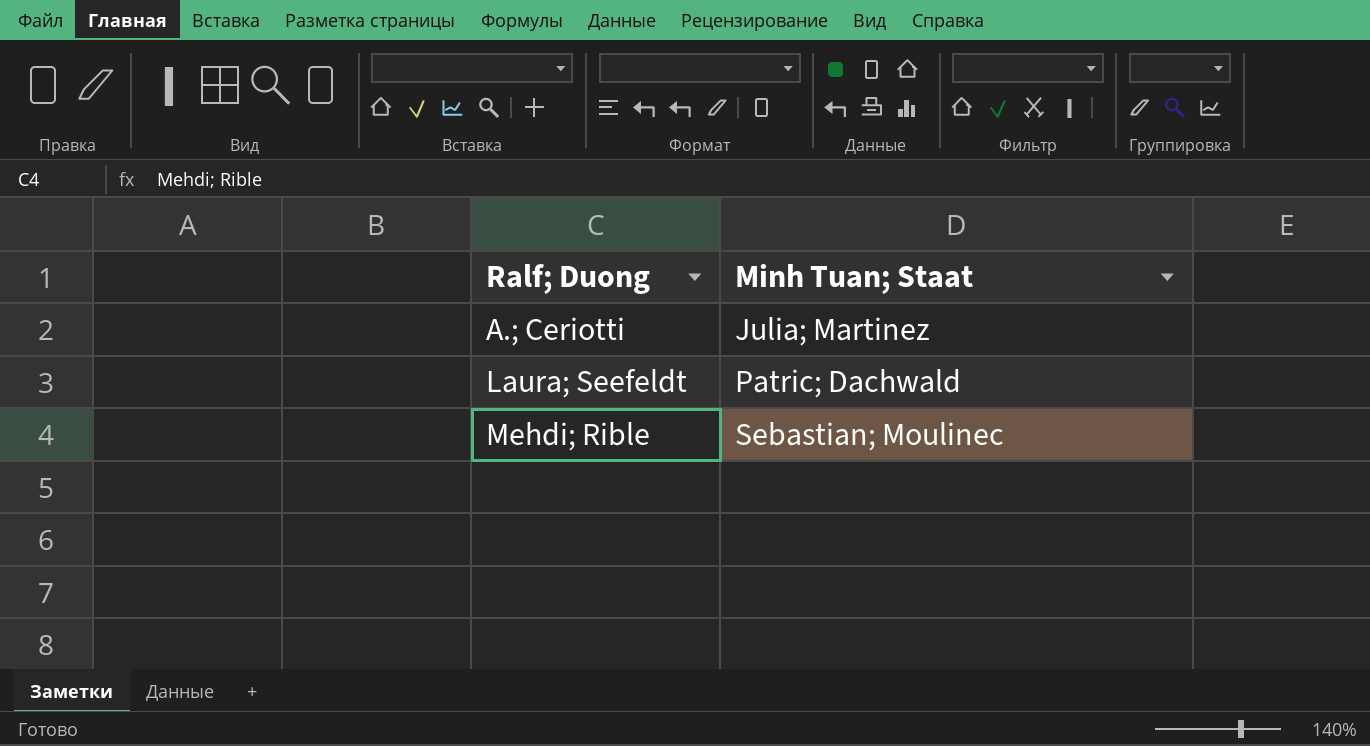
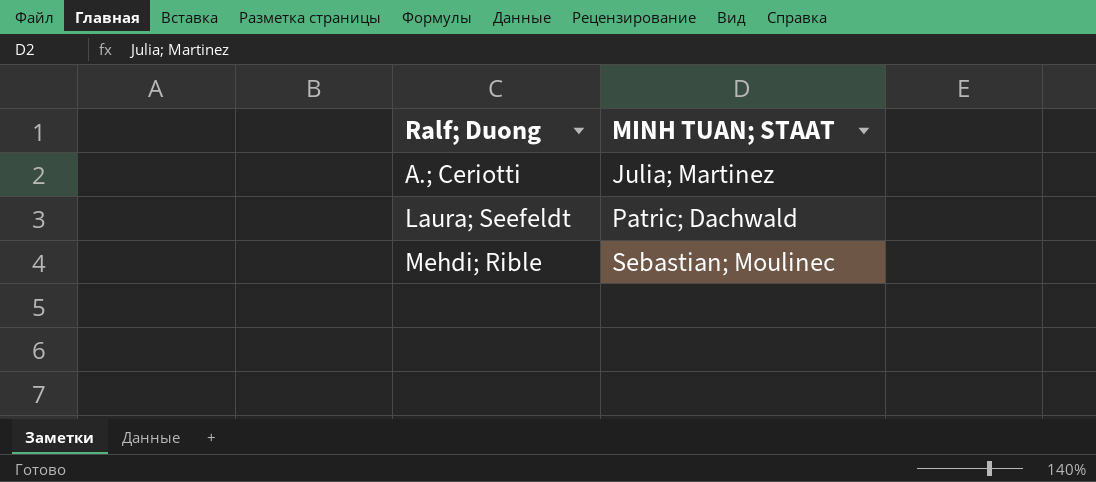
column name: Minh Tuan; Staat -> MINH TUAN; STAAT

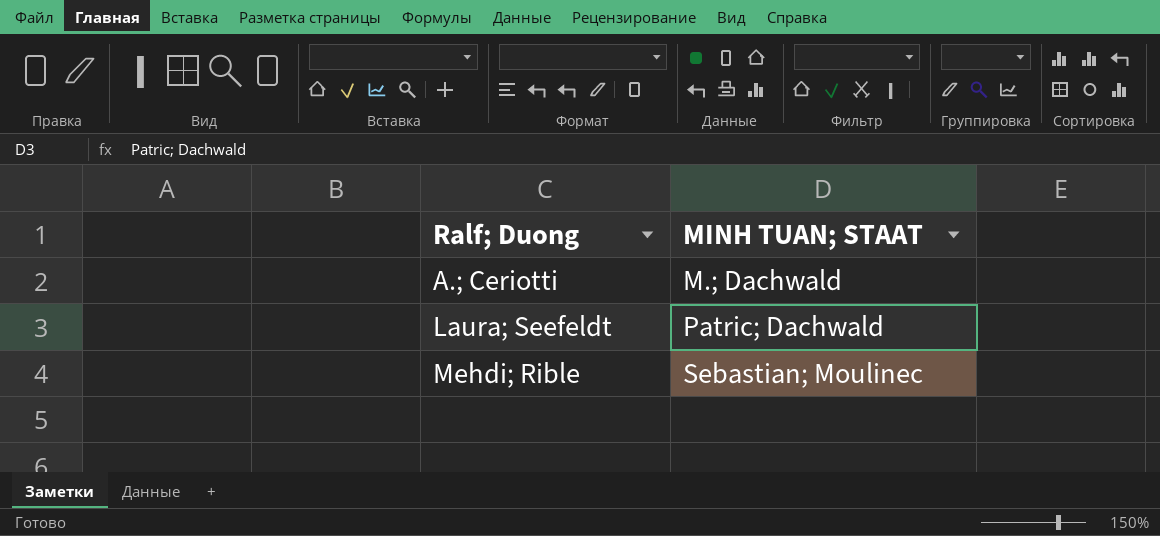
A.; Ceriotti | MINH TUAN; STAAT: Julia; Martinez -> M.; Dachwald

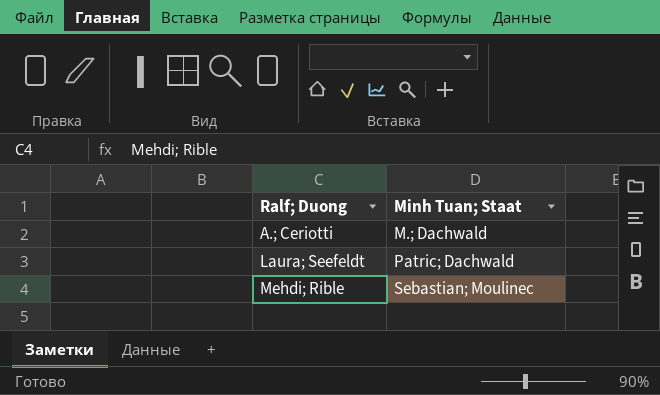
column name: MINH TUAN; STAAT -> Minh Tuan; Staat

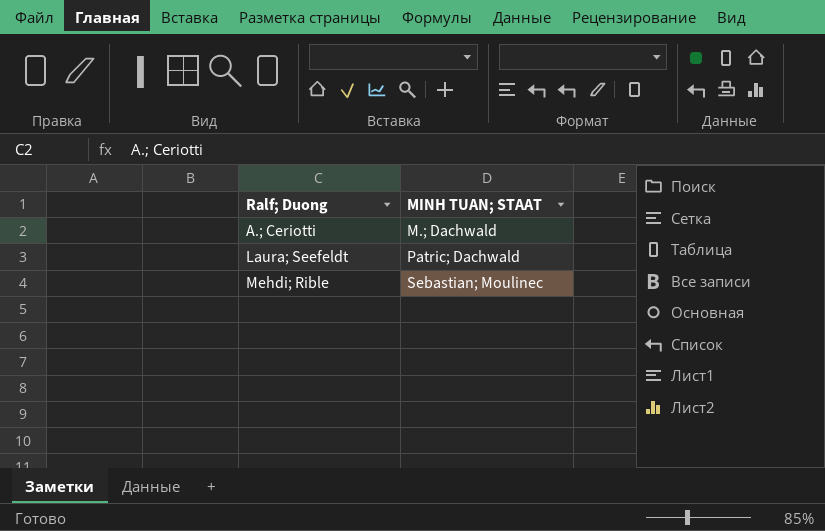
column name: Minh Tuan; Staat -> MINH TUAN; STAAT

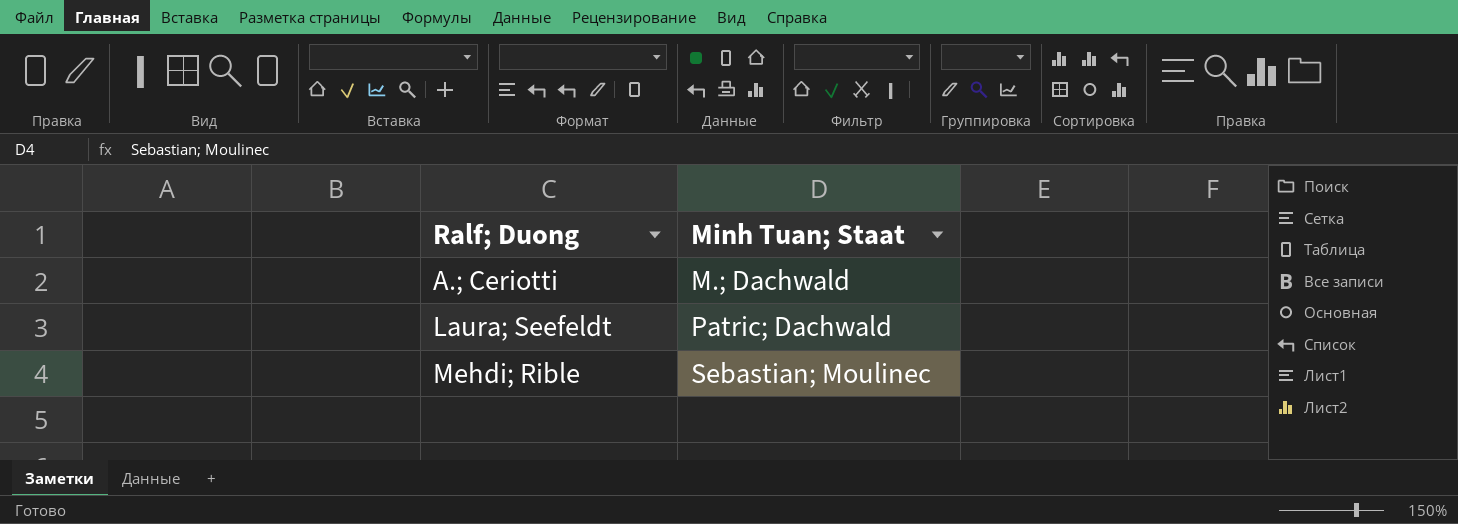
column name: MINH TUAN; STAAT -> Minh Tuan; Staat

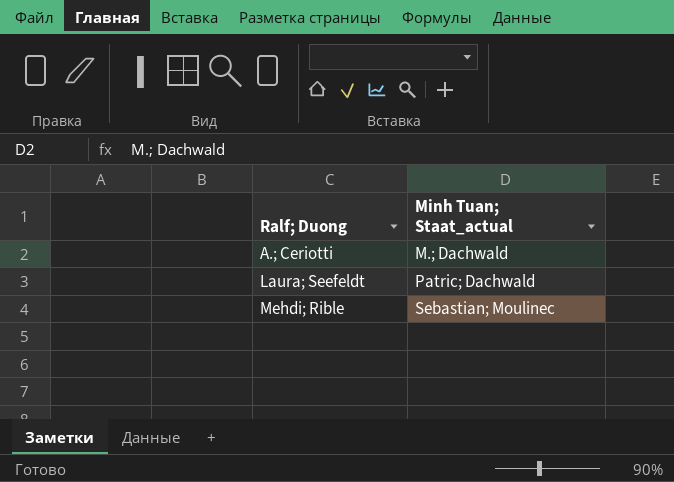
column name: Minh Tuan; Staat -> Minh Tuan; Staat_actual

